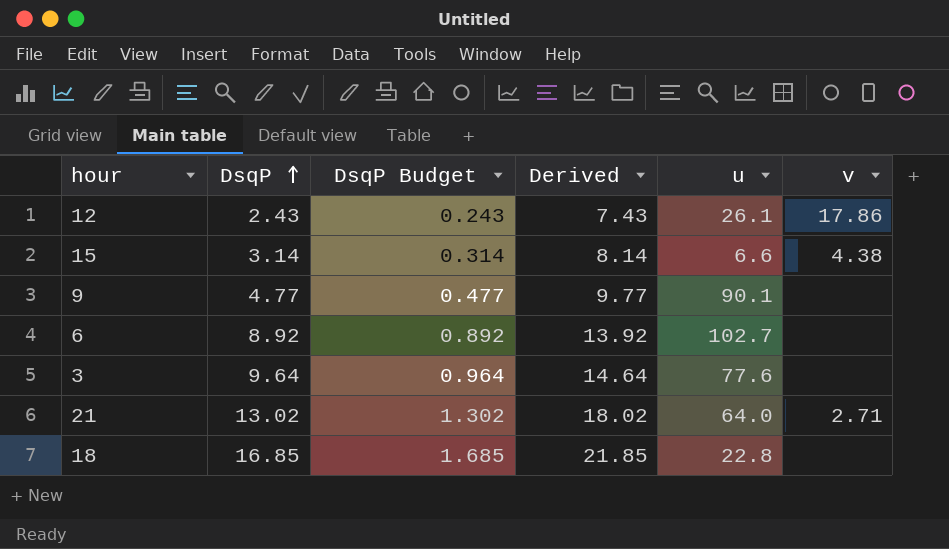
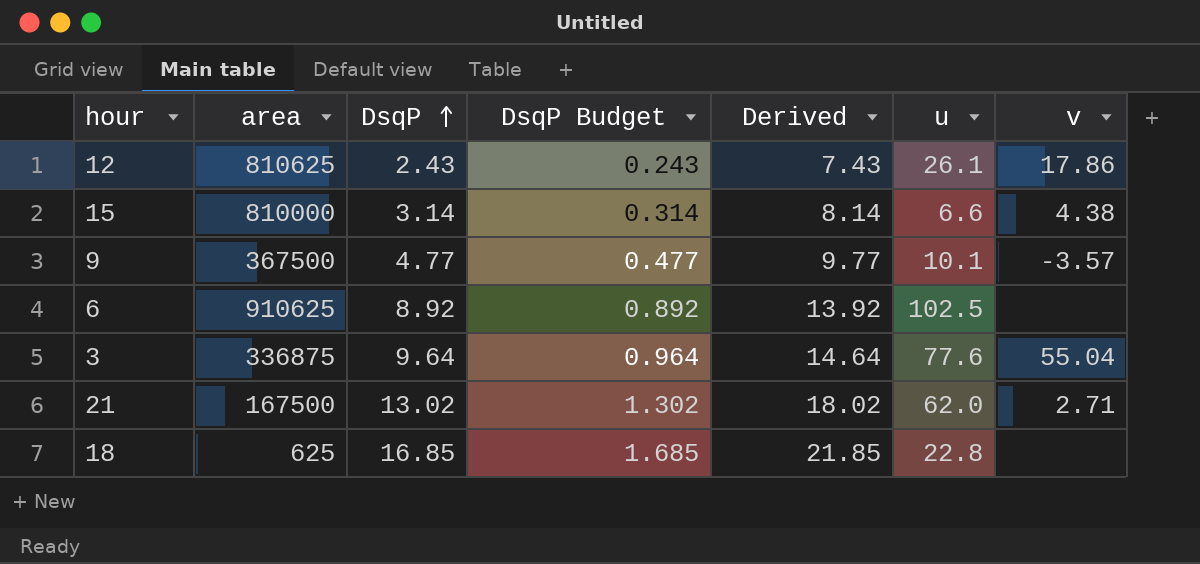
column area | position: none -> 2
9 | u: 90.1 -> 10.1
9 | v: none -> -3.57
6 | u: 102.7 -> 102.5
3 | v: none -> 55.04
21 | u: 64.0 -> 62.0

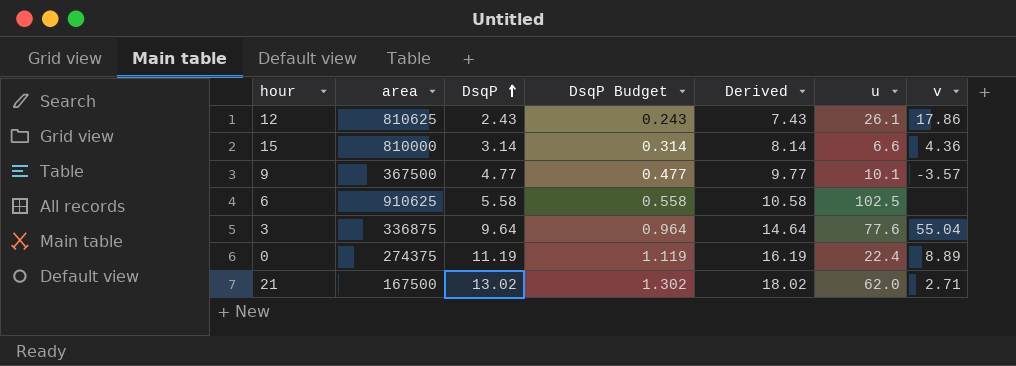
row 18: 625 | 16.85 | 1.685 | 21.85 | 22.8 | none -> none
15 | v: 4.38 -> 4.36
6 | DsqP: 8.92 -> 5.58
6 | DsqP Budget: 0.892 -> 0.558
6 | Derived: 13.92 -> 10.58
row 0: none -> 274375 | 11.19 | 1.119 | 16.19 | 22.4 | 8.89

